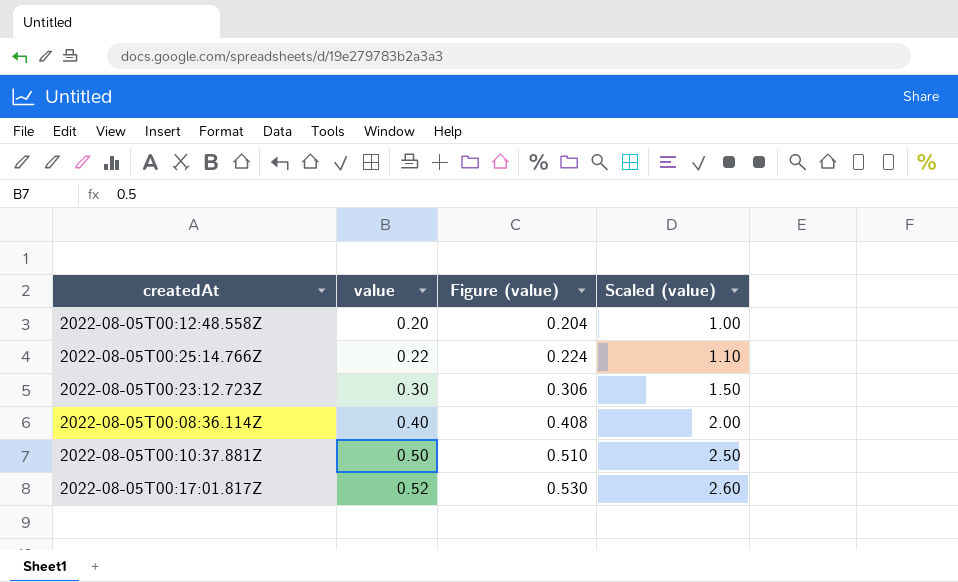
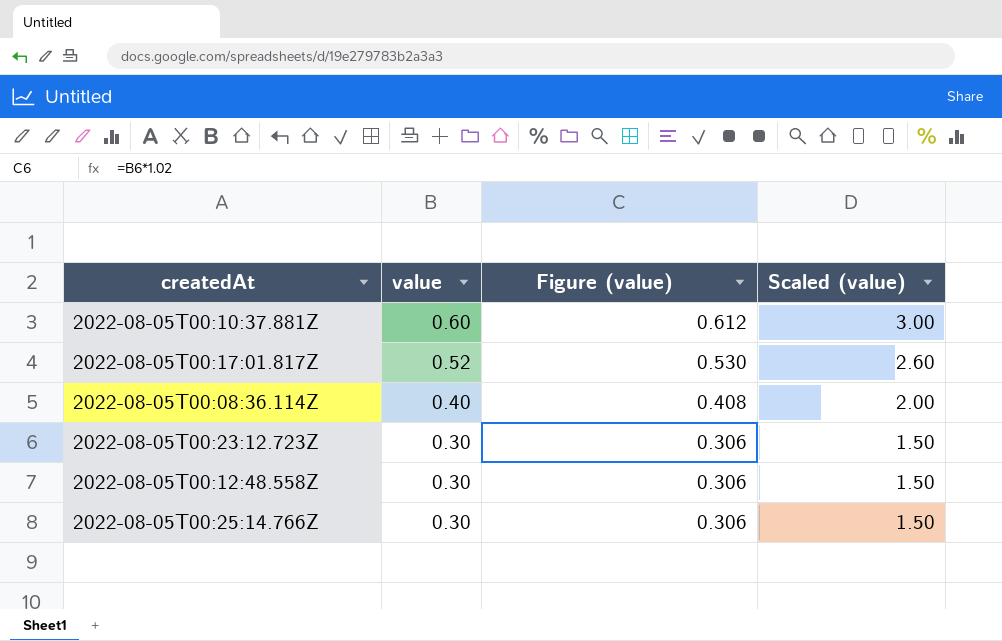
row order: value ascending -> value descending
2022-08-05T00:10:37.881Z | value: 0.50 -> 0.60
2022-08-05T00:10:37.881Z | Figure (value): 0.510 -> 0.612
2022-08-05T00:10:37.881Z | Scaled (value): 2.50 -> 3.00
2022-08-05T00:12:48.558Z | value: 0.20 -> 0.30
2022-08-05T00:12:48.558Z | Figure (value): 0.204 -> 0.306
2022-08-05T00:12:48.558Z | Scaled (value): 1.00 -> 1.50
2022-08-05T00:25:14.766Z | value: 0.22 -> 0.30
2022-08-05T00:25:14.766Z | Figure (value): 0.224 -> 0.306
2022-08-05T00:25:14.766Z | Scaled (value): 1.10 -> 1.50

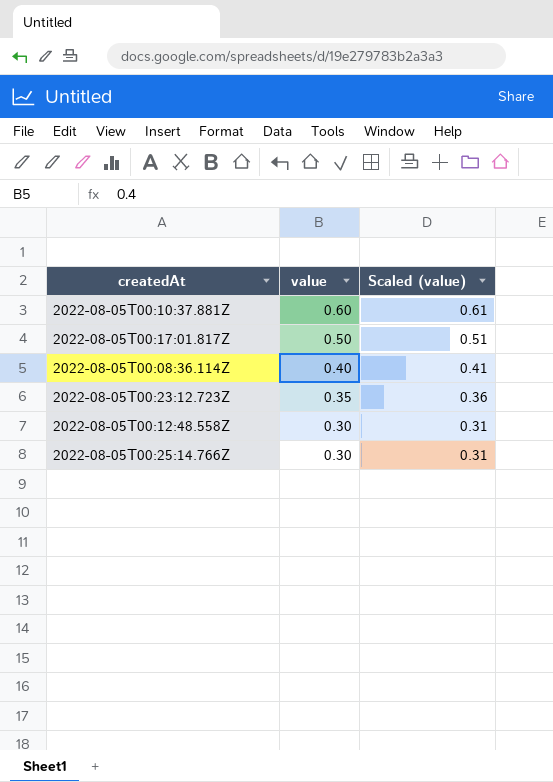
column Figure (value) | formula: [value] * 1.02 -> none
column Scaled (value) | formula: [value] * 5 -> [value] * 1.02
2022-08-05T00:17:01.817Z | value: 0.52 -> 0.50
2022-08-05T00:23:12.723Z | value: 0.30 -> 0.35

